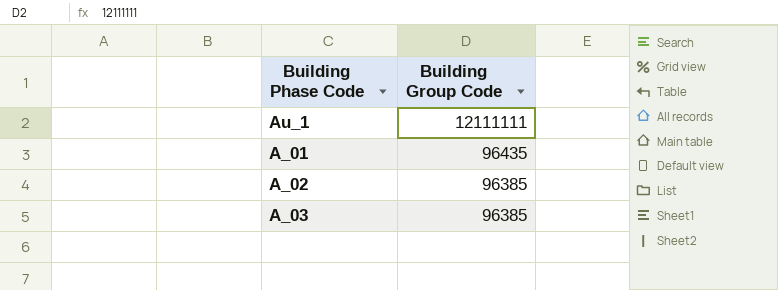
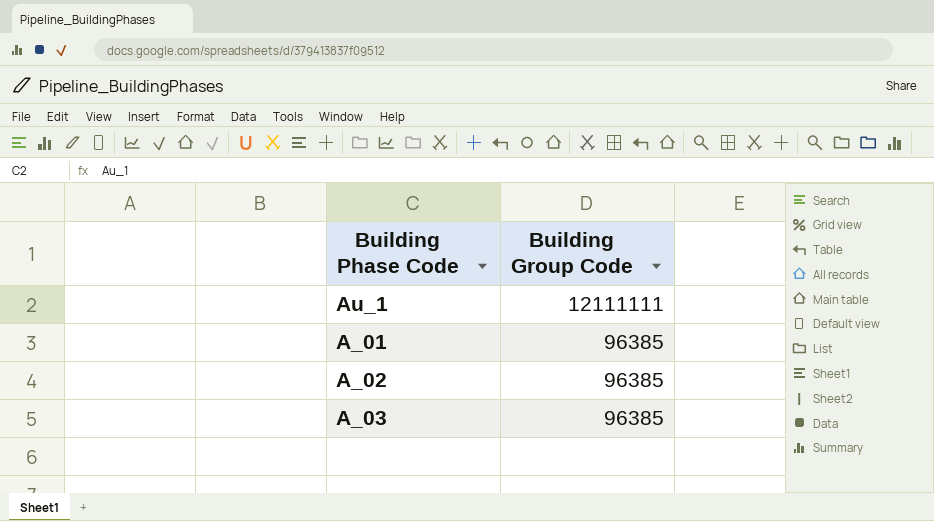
A_01 | Building Group Code: 96435 -> 96385

